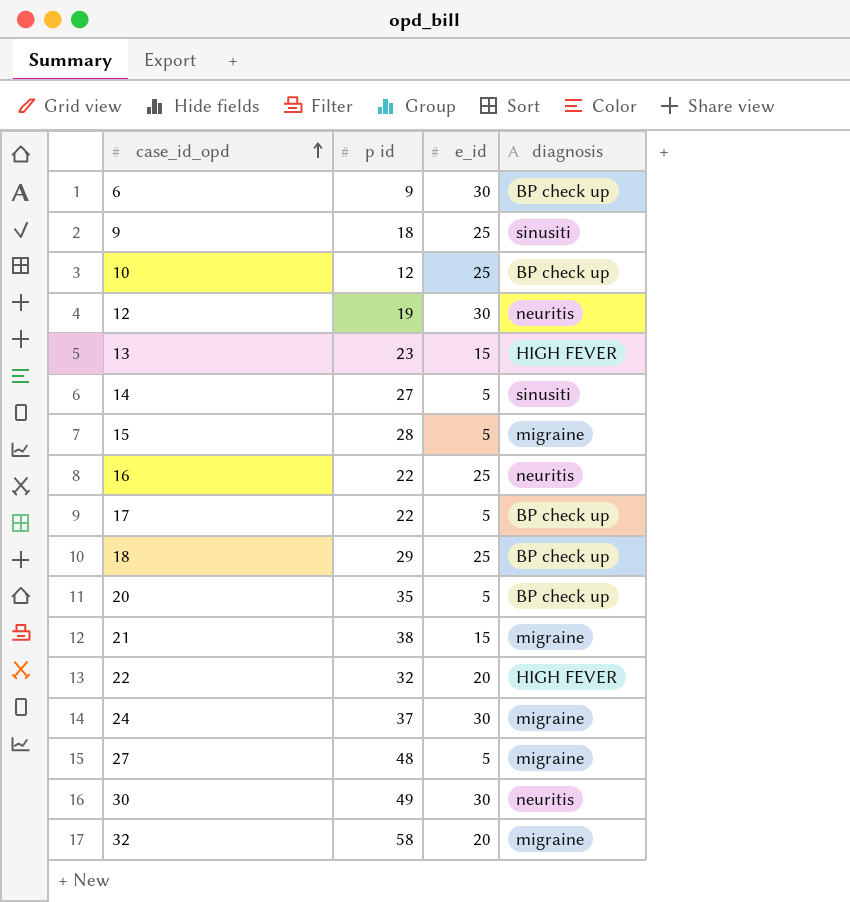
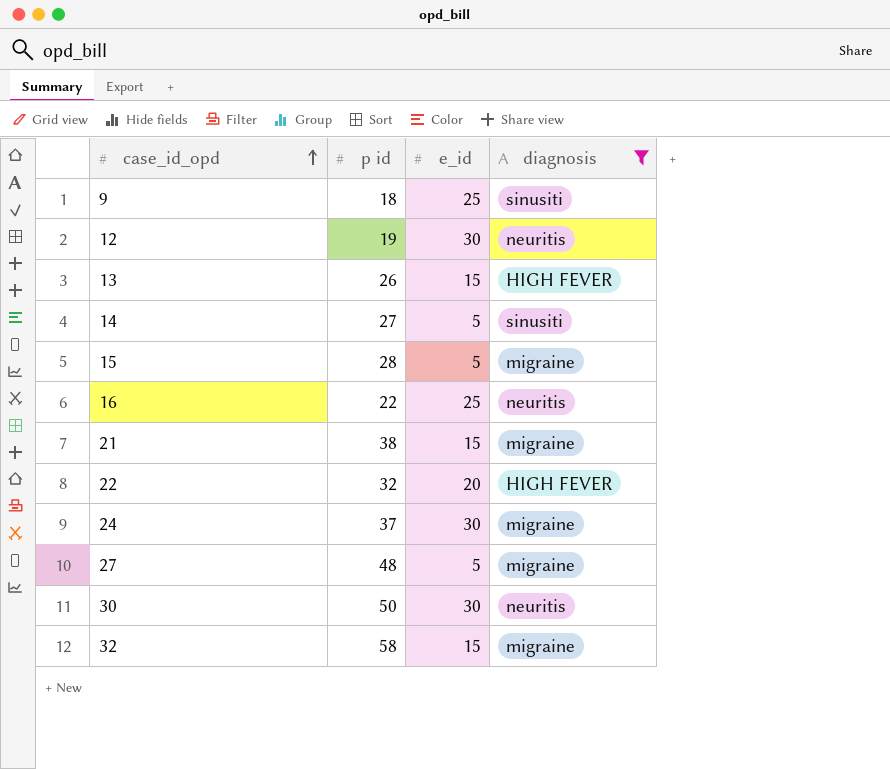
filter: none -> diagnosis != BP check up
13 | p id: 23 -> 26
30 | p id: 49 -> 50
32 | e_id: 20 -> 15

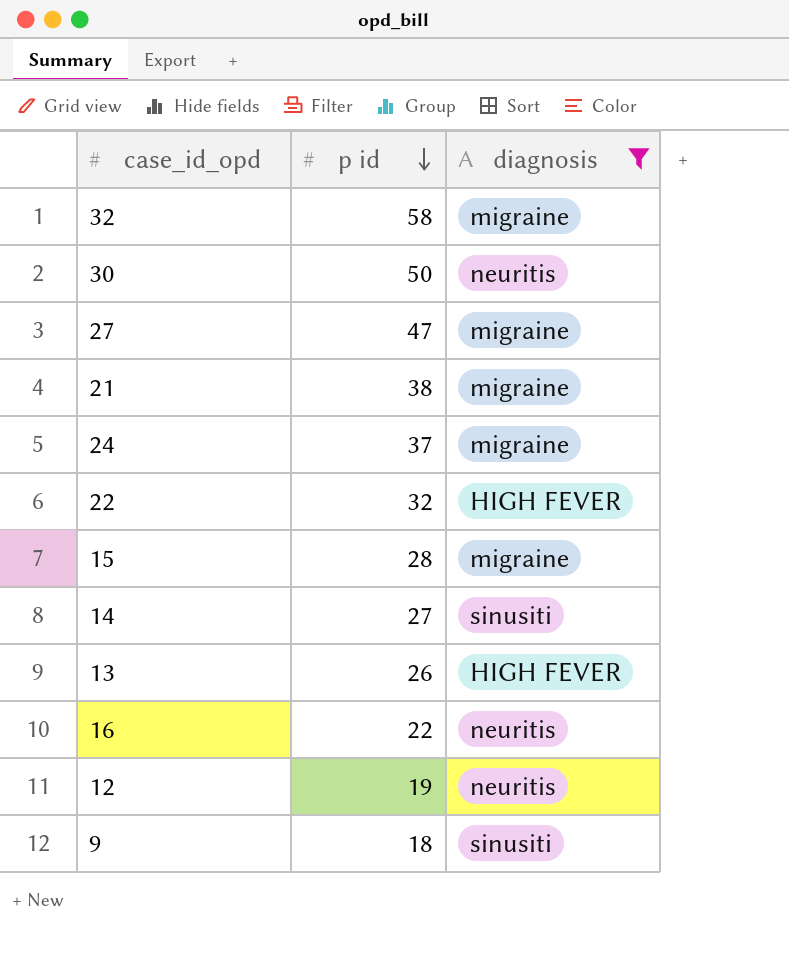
row order: case_id_opd ascending -> p id descending
column e_id | position: 3 -> none
27 | p id: 48 -> 47

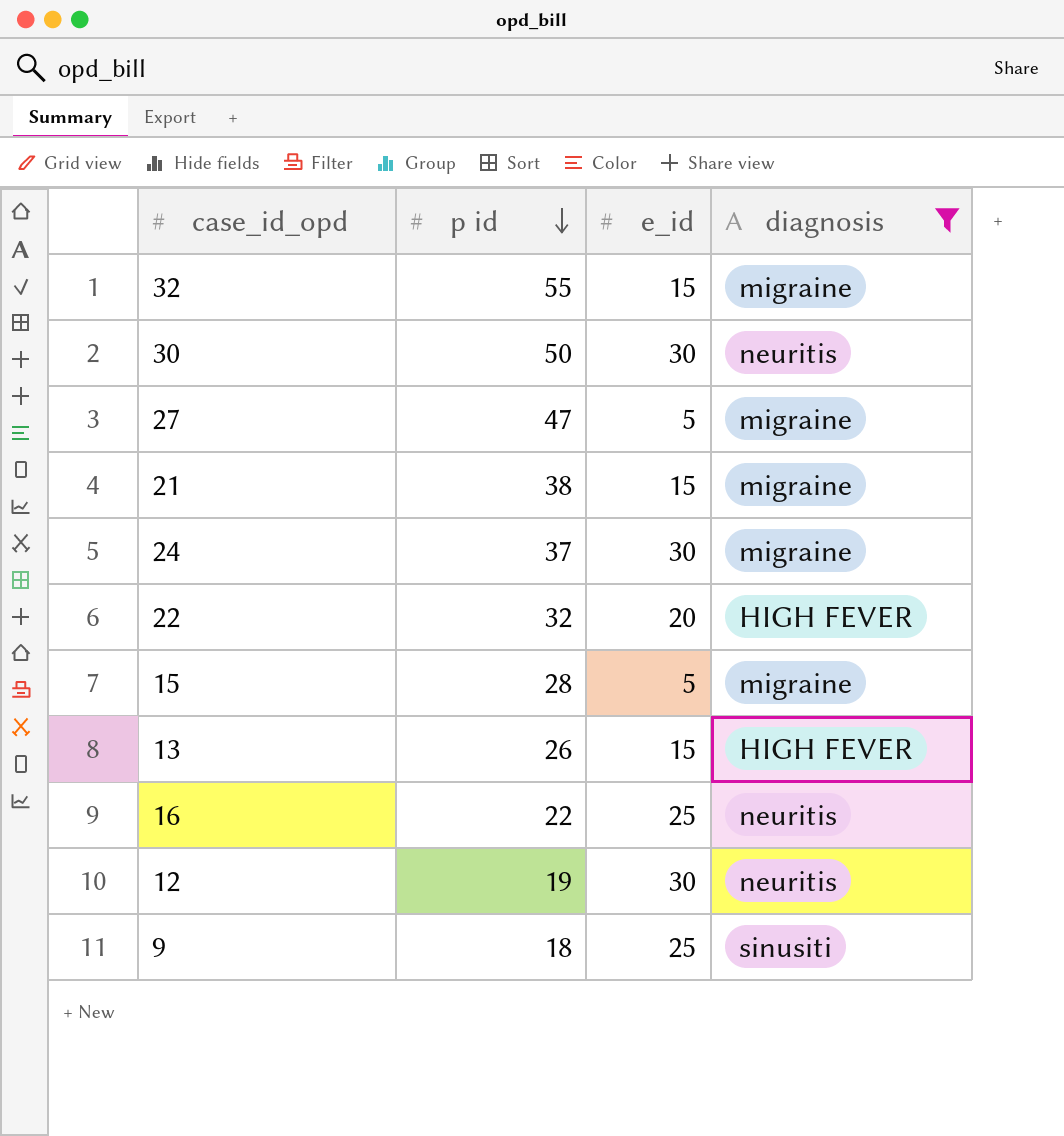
column e_id | position: none -> 3
row 14: 27 | sinusiti -> none
32 | p id: 58 -> 55

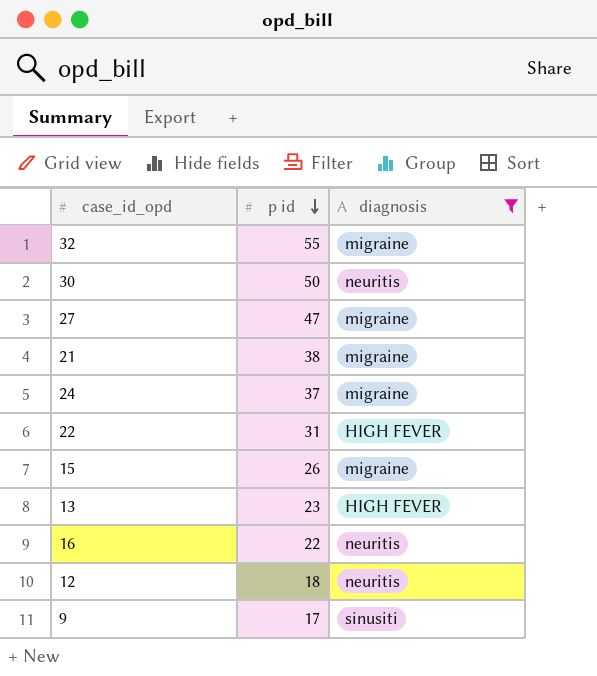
column e_id | position: 3 -> none
22 | p id: 32 -> 31
15 | p id: 28 -> 26
13 | p id: 26 -> 23
12 | p id: 19 -> 18
9 | p id: 18 -> 17

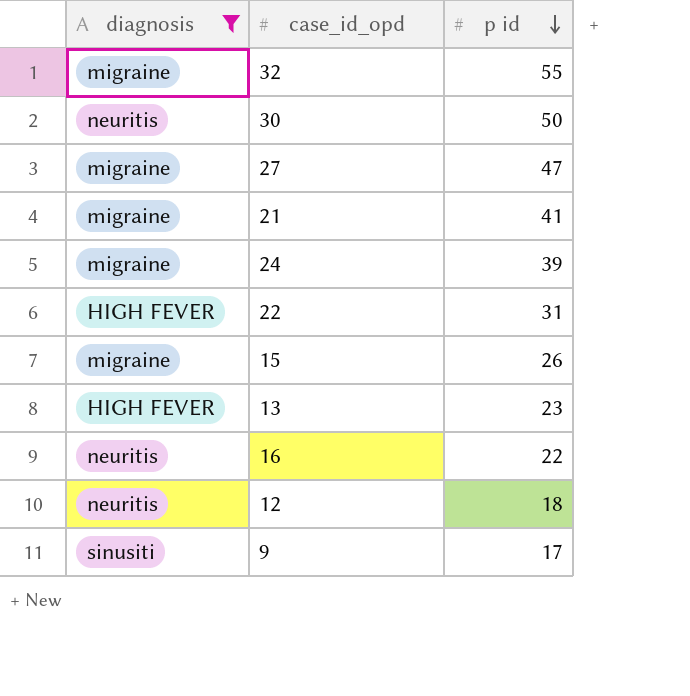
column diagnosis | position: 3 -> 1
21 | p id: 38 -> 41
24 | p id: 37 -> 39

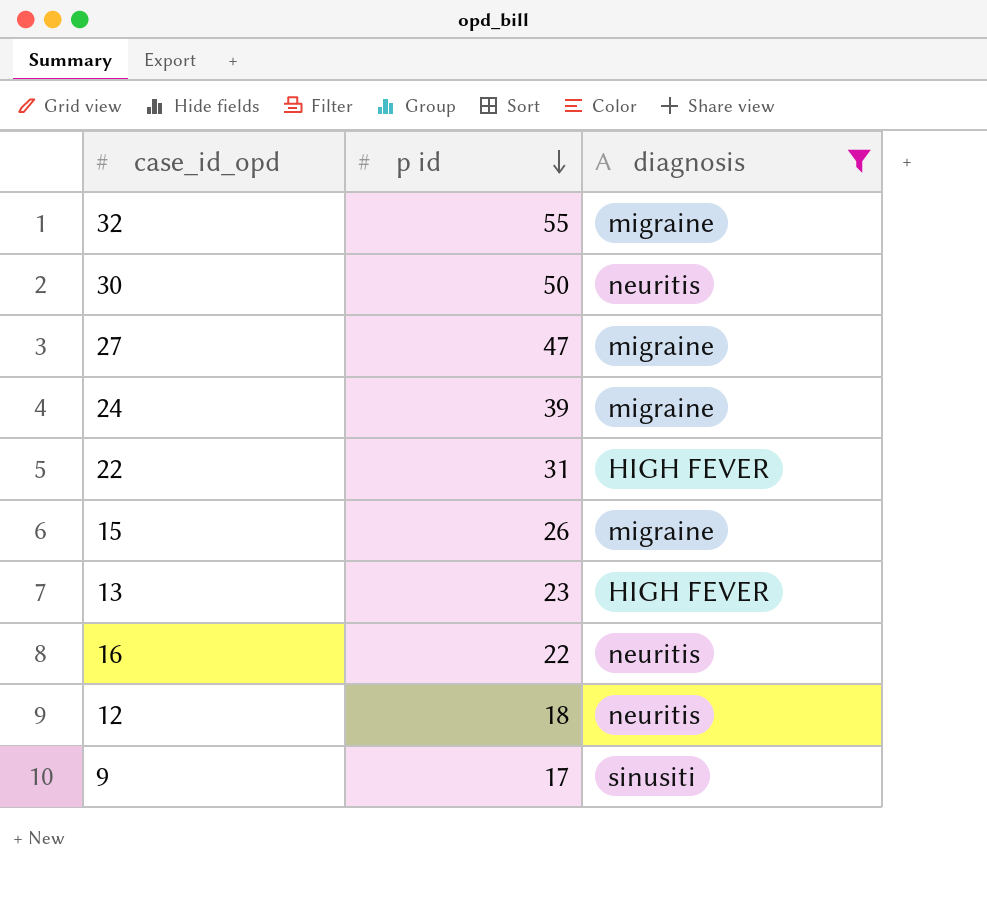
column diagnosis | position: 1 -> 3
row 21: migraine | 41 -> none

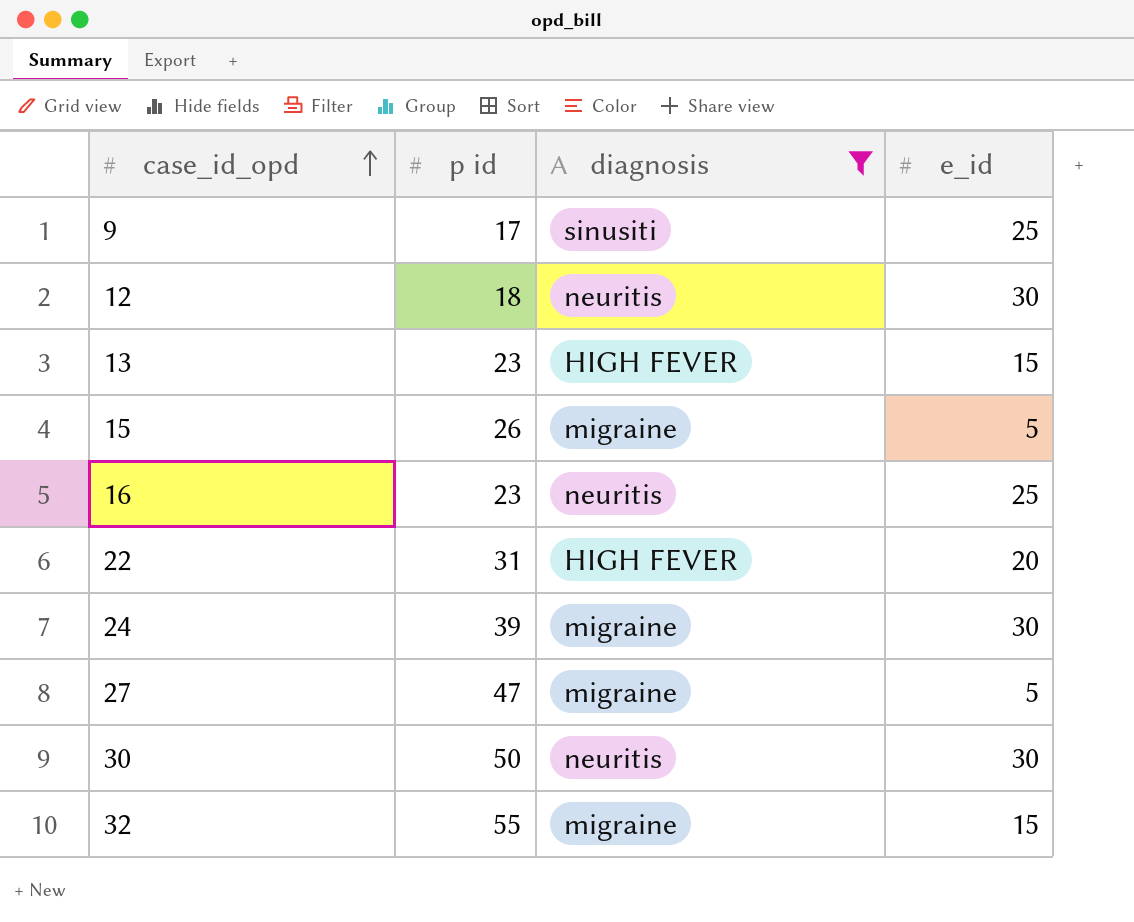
row order: p id descending -> case_id_opd ascending
column e_id | position: none -> 4
16 | p id: 22 -> 23

